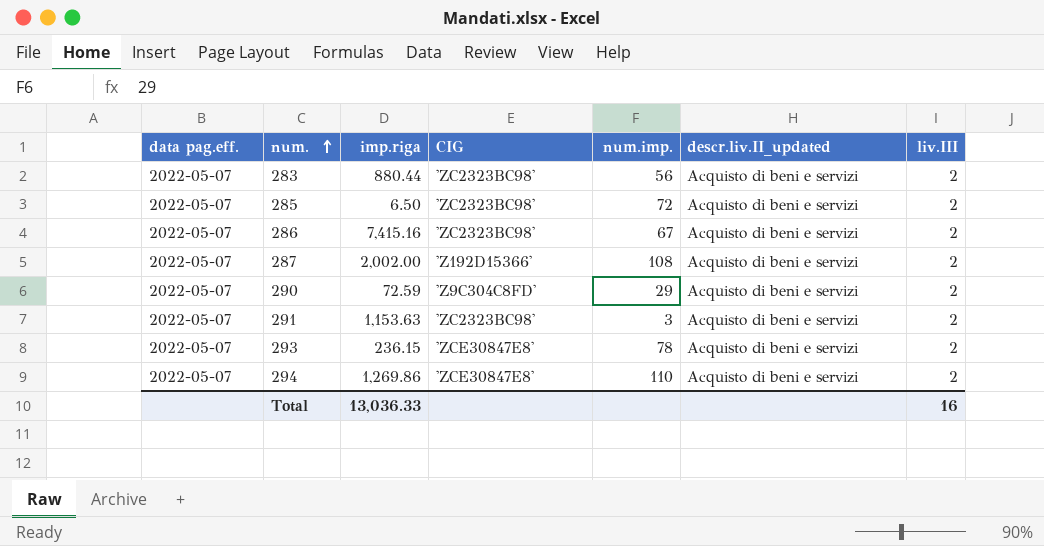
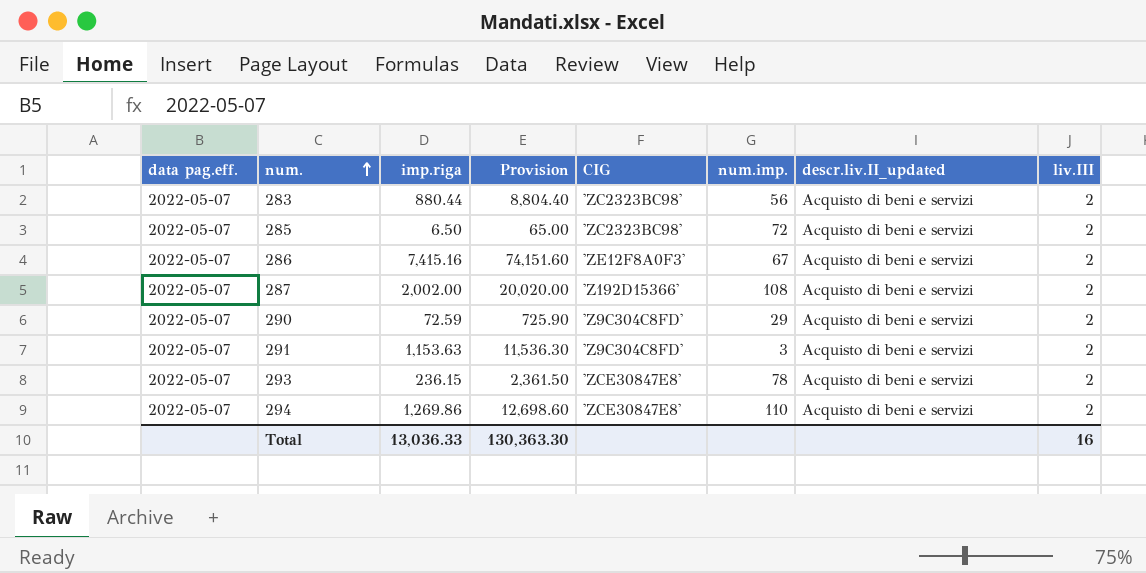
column Provision | formula: none -> [imp.riga] * 10
286 | CIG: 'ZC2323BC98' -> 'ZE12F8A0F3'
291 | CIG: 'ZC2323BC98' -> 'Z9C304C8FD'

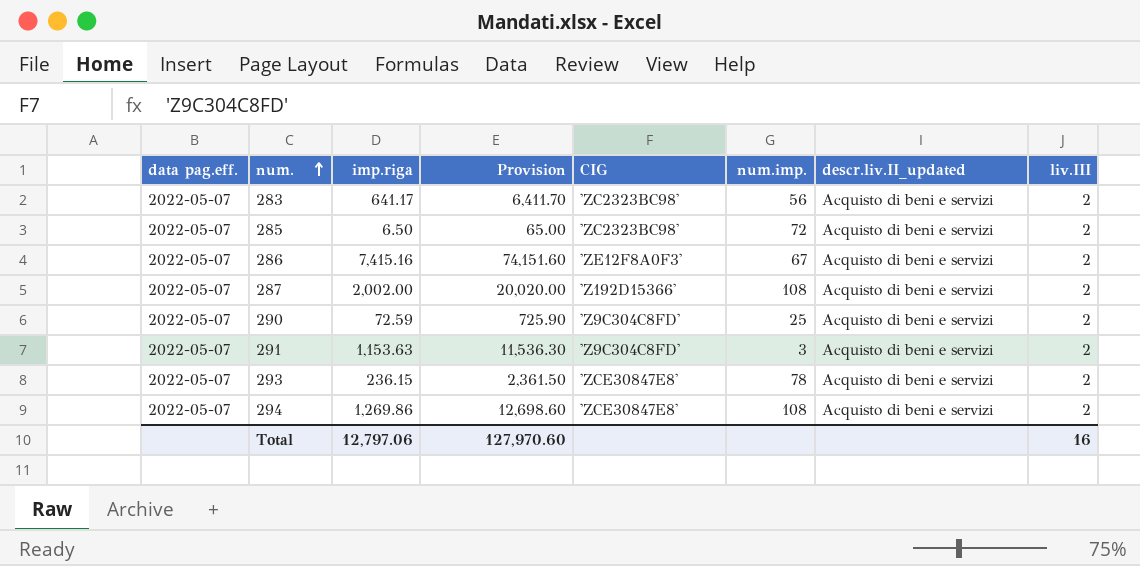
283 | imp.riga: 880.44 -> 641.17
283 | Provision: 8,804.40 -> 6,411.70
290 | num.imp.: 29 -> 25
294 | num.imp.: 110 -> 108
Total | imp.riga: 13,036.33 -> 12,797.06
Total | Provision: 130,363.30 -> 127,970.60

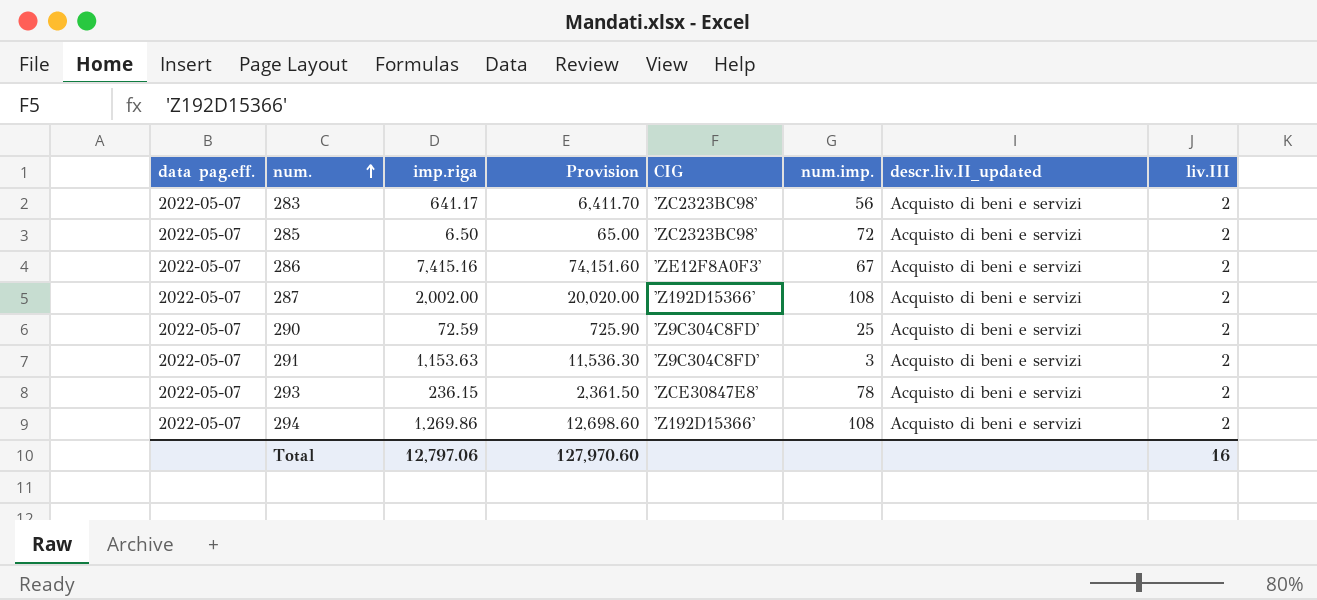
294 | CIG: 'ZCE30847E8' -> 'Z192D15366'

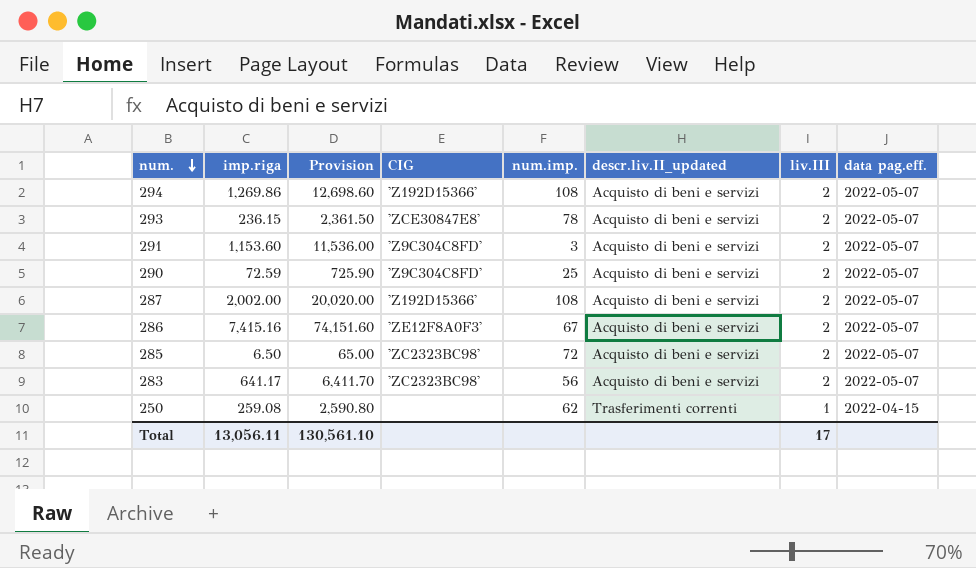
row order: num. ascending -> num. descending
column data pag.eff. | position: 1 -> 8
291 | imp.riga: 1,153.63 -> 1,153.60
291 | Provision: 11,536.30 -> 11,536.00
row 250: none -> 259.08 | 2,590.80 | none | 62 | Trasferimenti correnti | 1 | 2022-04-15
Total | imp.riga: 12,797.06 -> 13,056.11
Total | Provision: 127,970.60 -> 130,561.10
Total | liv.III: 16 -> 17

